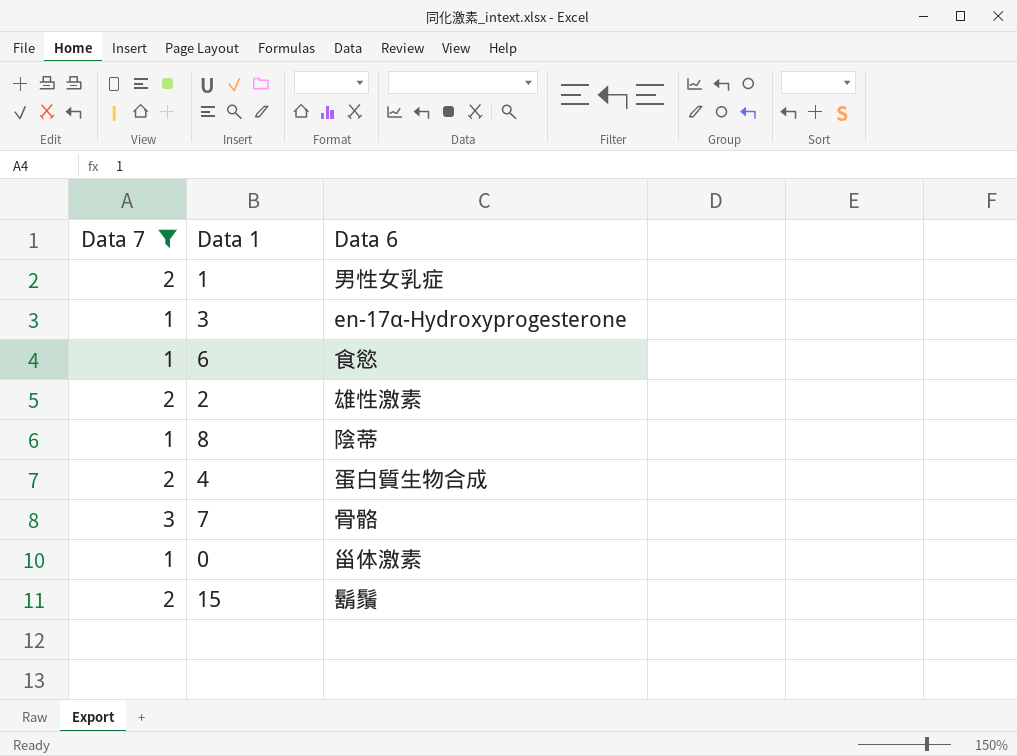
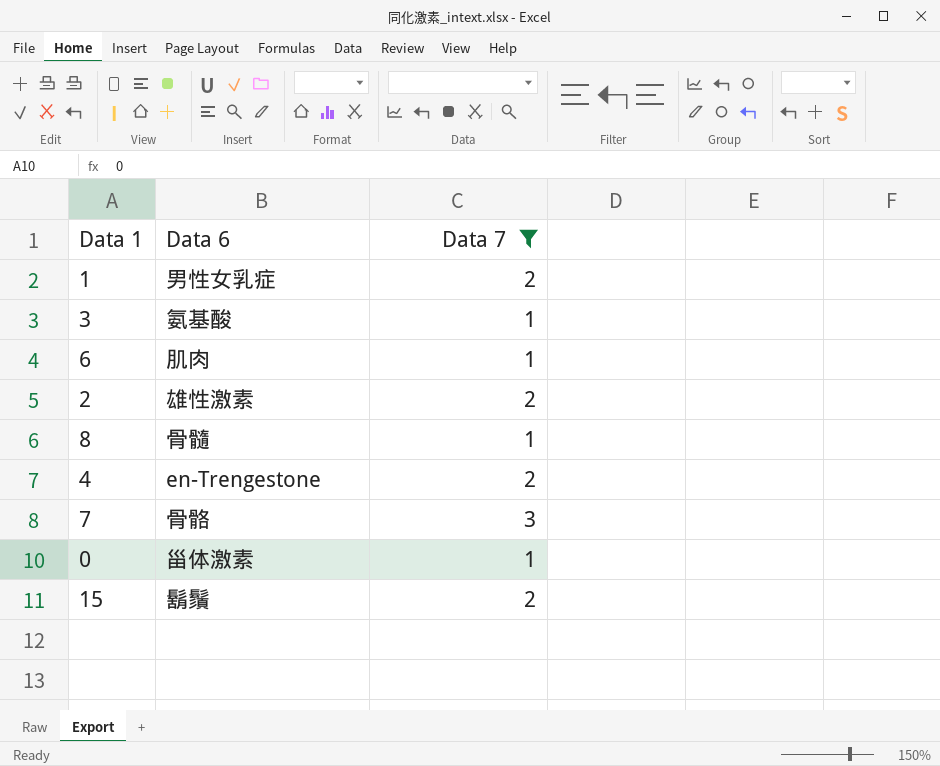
column Data 7 | position: 1 -> 3
3 | Data 6: en-17α-Hydroxyprogesterone -> 氨基酸
6 | Data 6: 食慾 -> 肌肉
8 | Data 6: 陰蒂 -> 骨髓
4 | Data 6: 蛋白質生物合成 -> en-Trengestone

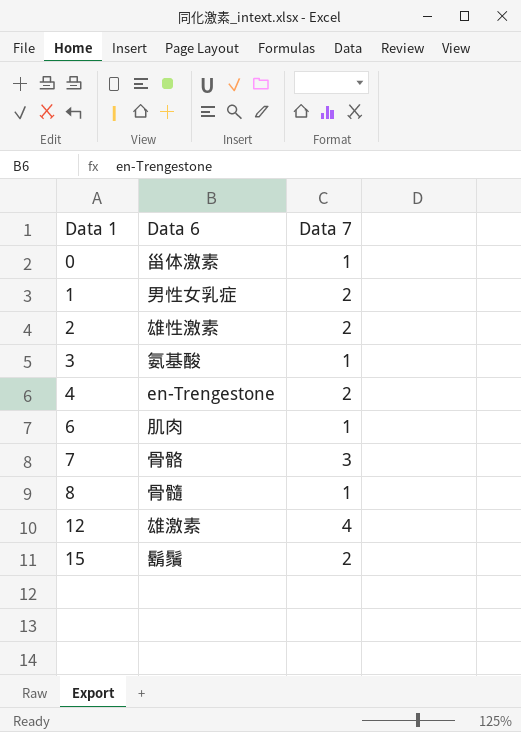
filter: Data 7 != 4 -> none
row order: none -> Data 1 ascending

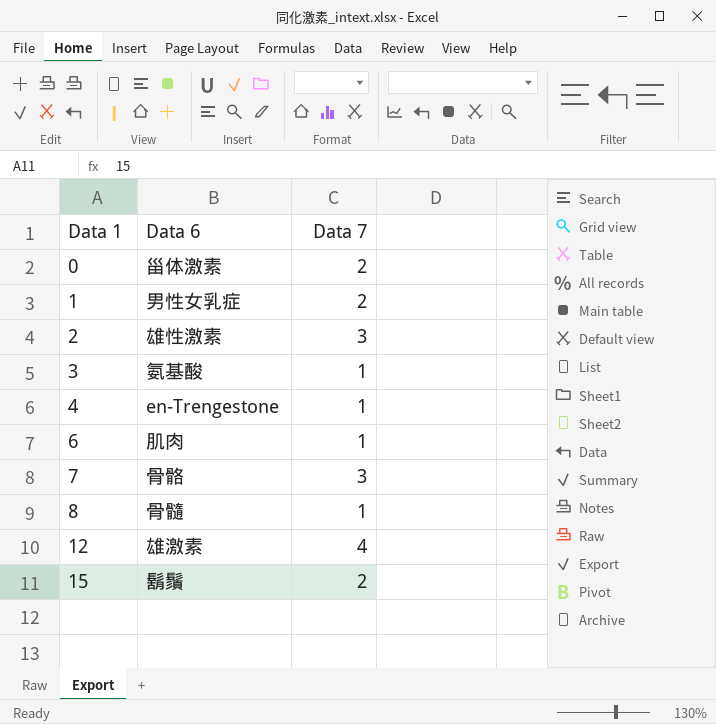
0 | Data 7: 1 -> 2
2 | Data 7: 2 -> 3
4 | Data 7: 2 -> 1

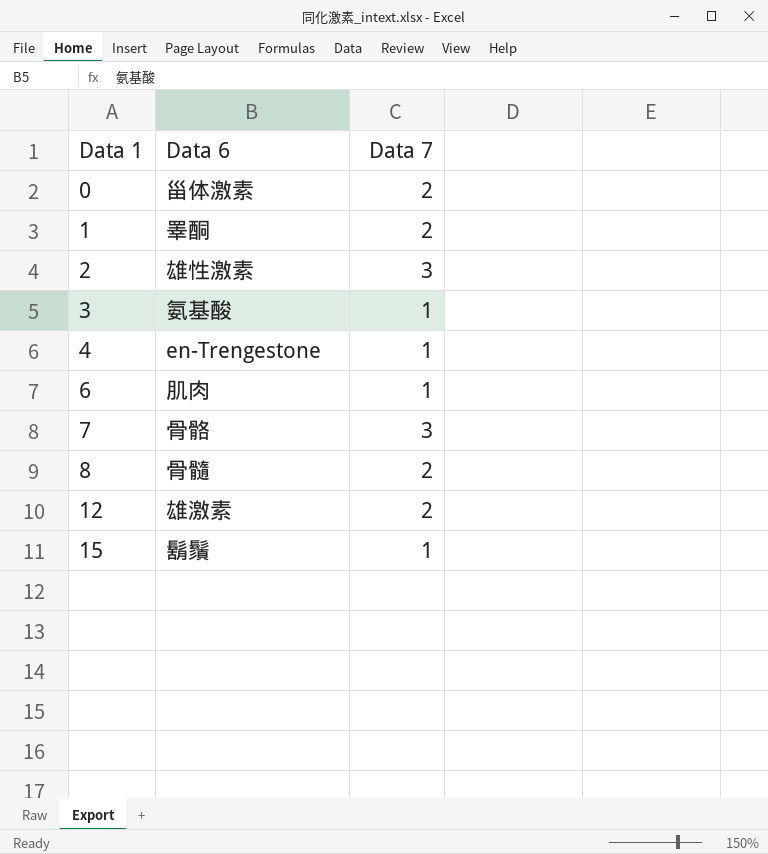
1 | Data 6: 男性女乳症 -> 睪酮
8 | Data 7: 1 -> 2
12 | Data 7: 4 -> 2
15 | Data 7: 2 -> 1

